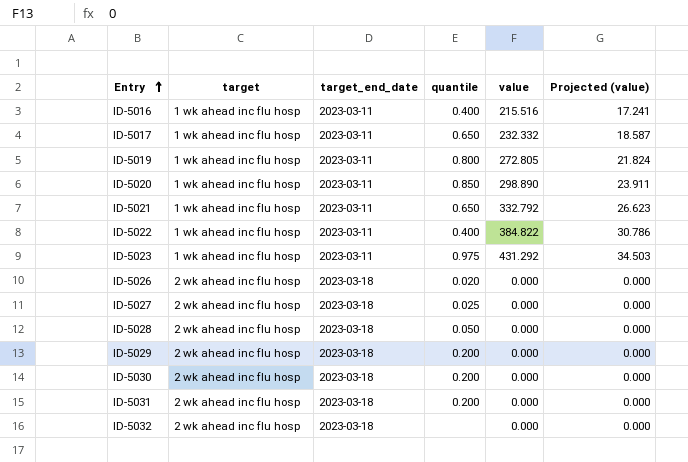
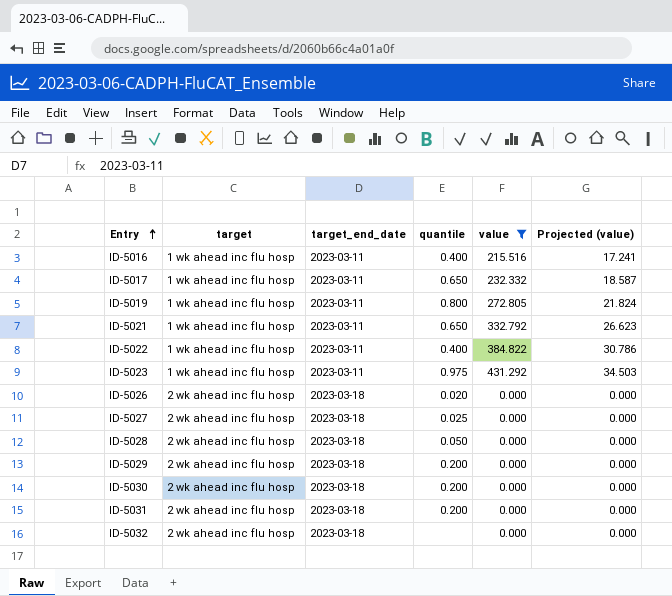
filter: none -> value != 298.890

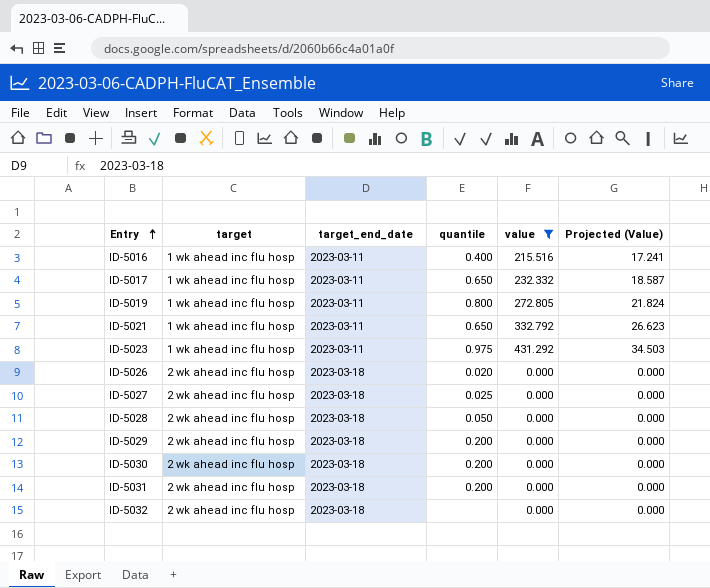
column name: Projected (value) -> Projected (Value)
row ID-5022: 1 wk ahead inc flu hosp | 2023-03-11 | 0.400 | 384.822 | 30.786 -> none

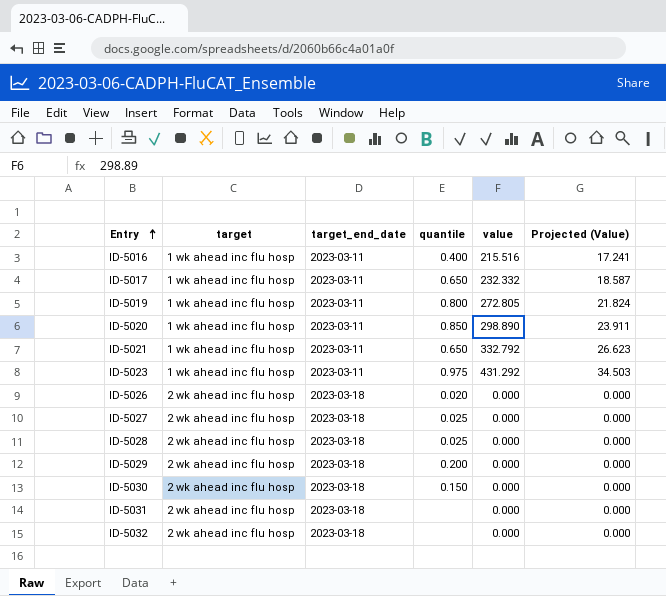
filter: value != 298.890 -> none
ID-5028 | quantile: 0.050 -> 0.025
ID-5030 | quantile: 0.200 -> 0.150
ID-5031 | quantile: 0.200 -> none

